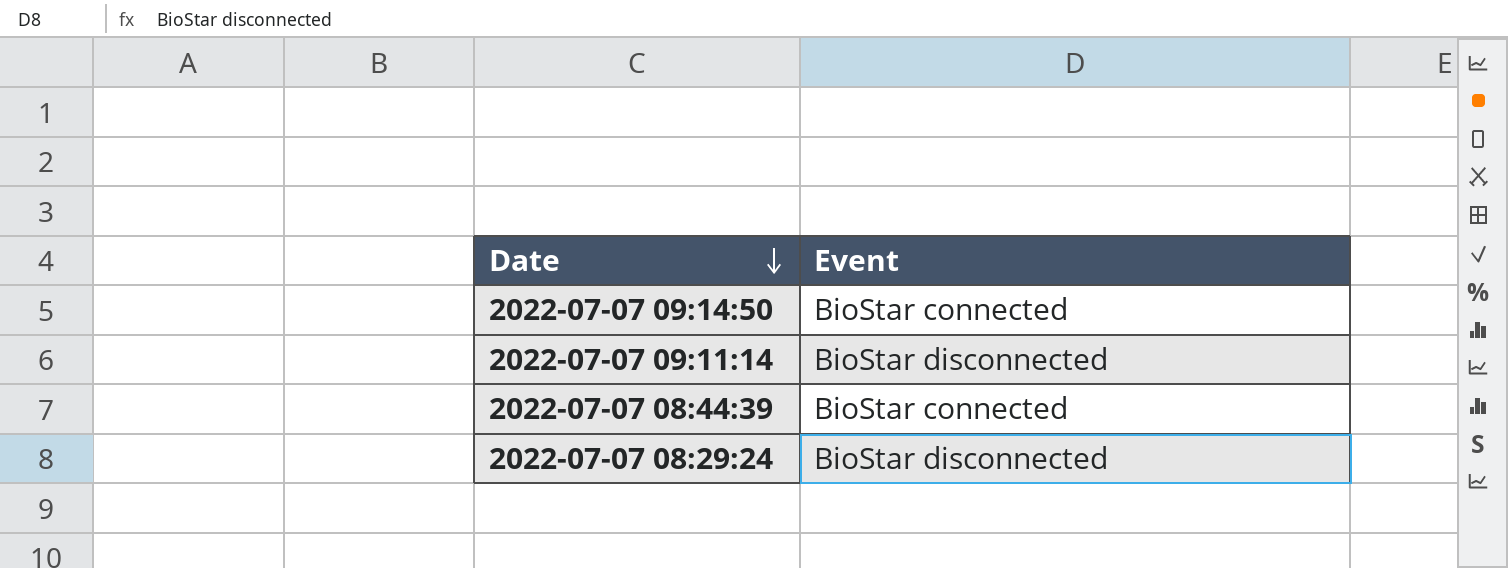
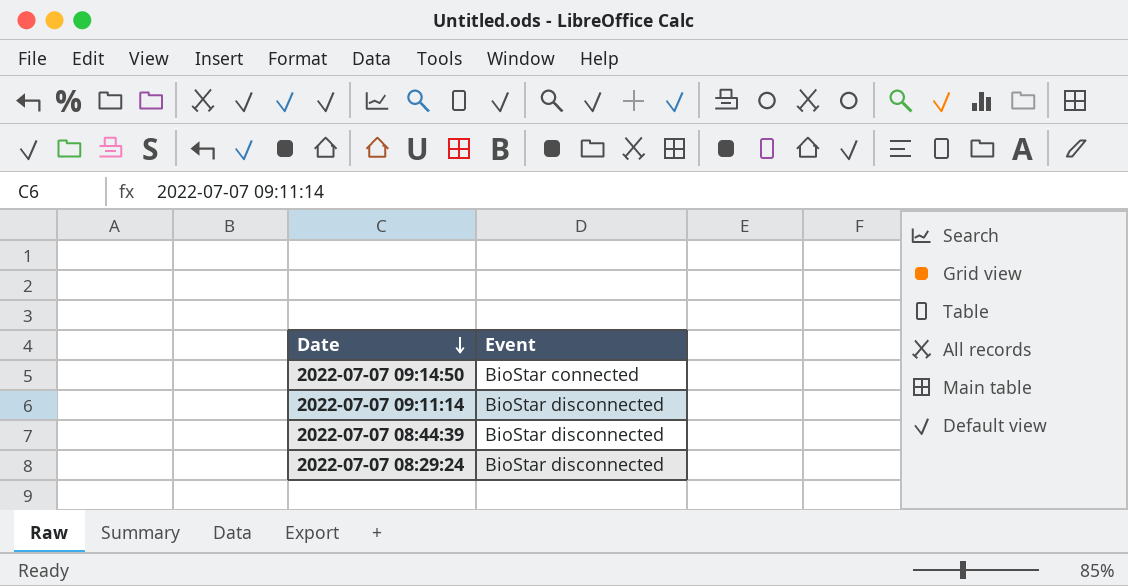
2022-07-07 08:44:39 | Event: BioStar connected -> BioStar disconnected

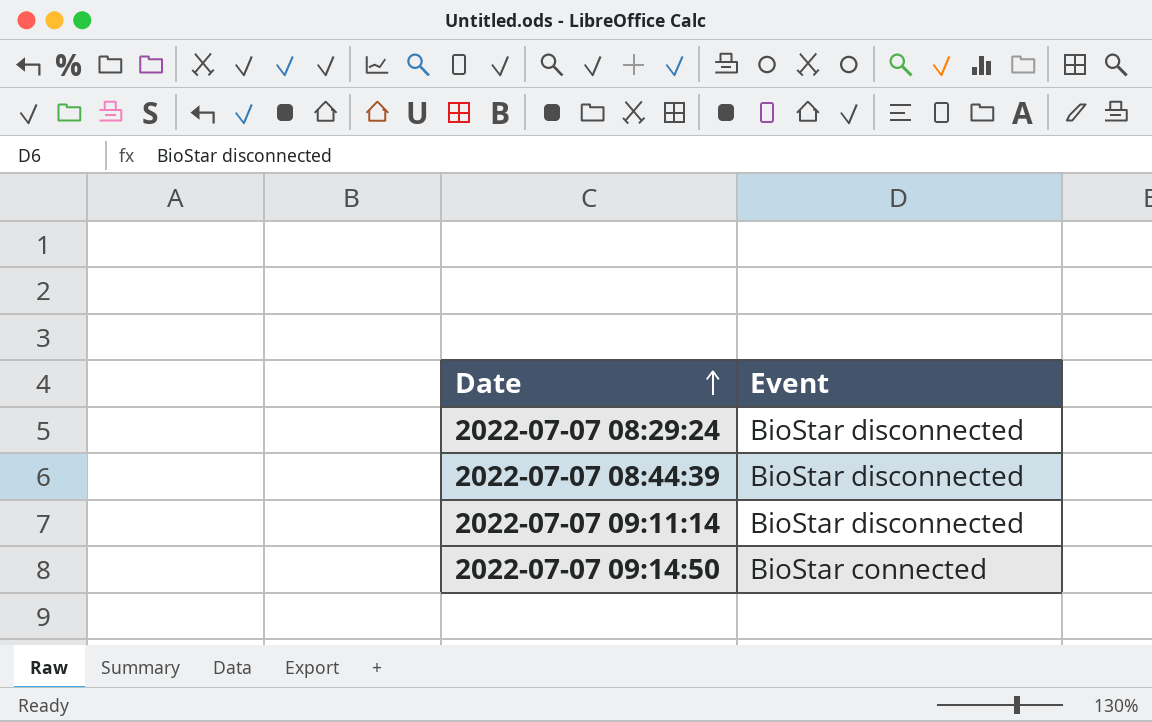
row order: Date descending -> Date ascending

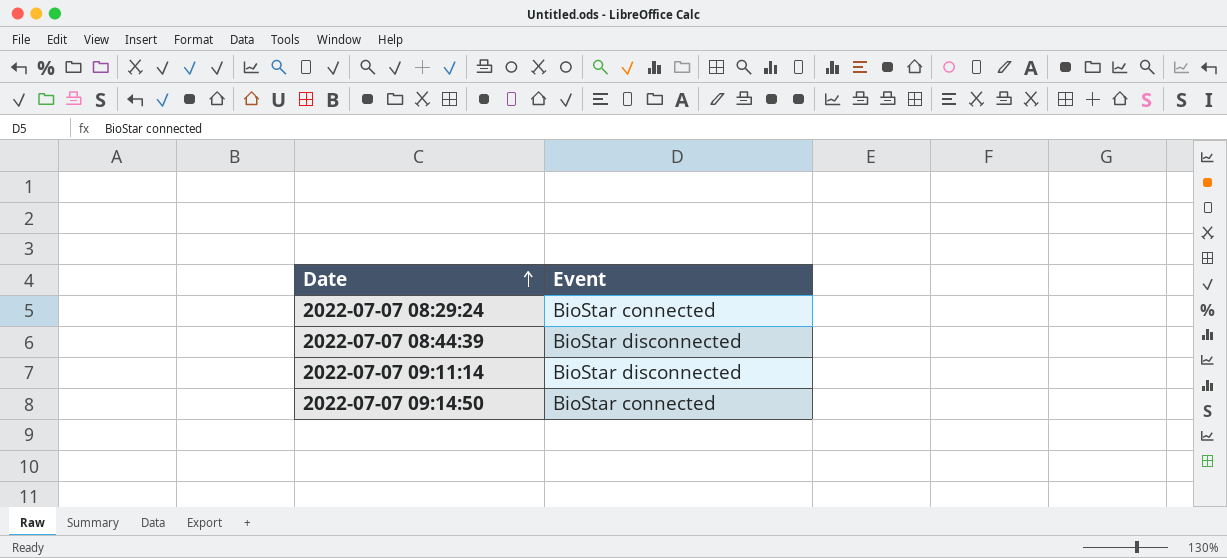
2022-07-07 08:29:24 | Event: BioStar disconnected -> BioStar connected

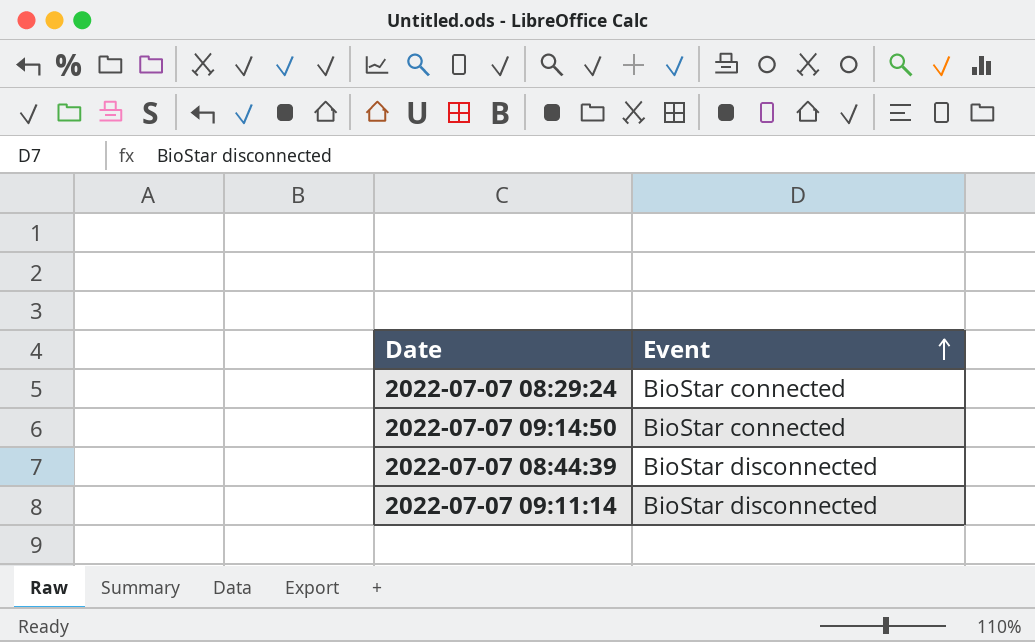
row order: Date ascending -> Event ascending

